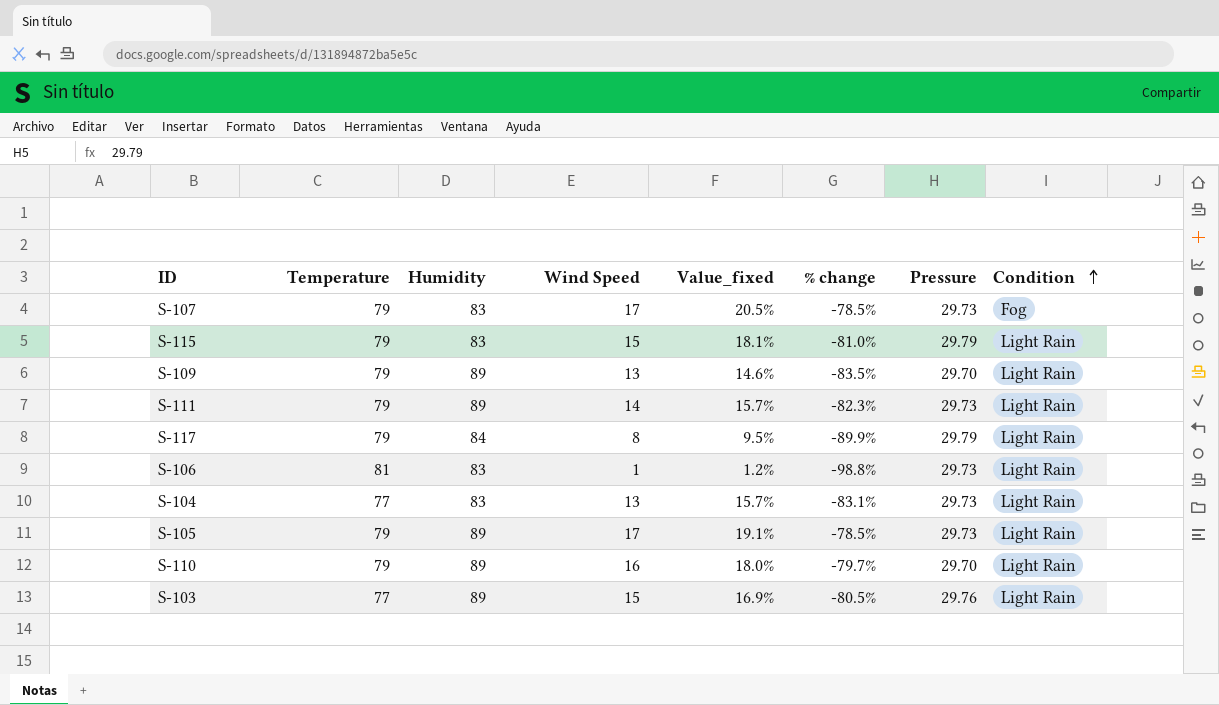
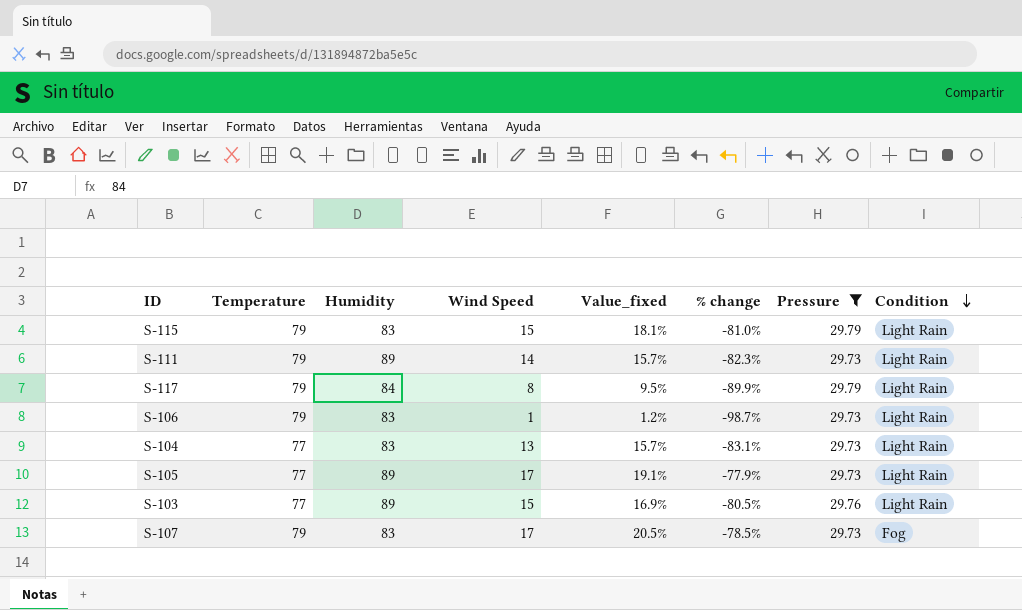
filter: none -> Pressure != 29.70
row order: Condition ascending -> Condition descending
S-106 | Temperature: 81 -> 79
S-106 | % change: -98.8% -> -98.7%
S-105 | Temperature: 79 -> 77
S-105 | % change: -78.5% -> -77.9%

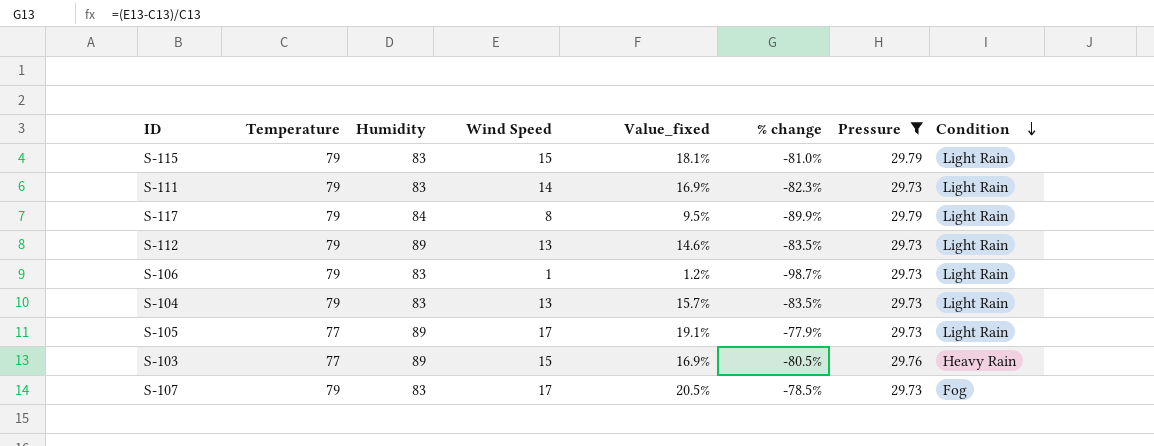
S-111 | Humidity: 89 -> 83
S-111 | Value_fixed: 15.7% -> 16.9%
row S-112: none -> 79 | 89 | 13 | 14.6% | -83.5% | 29.73 | Light Rain
S-104 | Temperature: 77 -> 79
S-104 | % change: -83.1% -> -83.5%
S-103 | Condition: Light Rain -> Heavy Rain

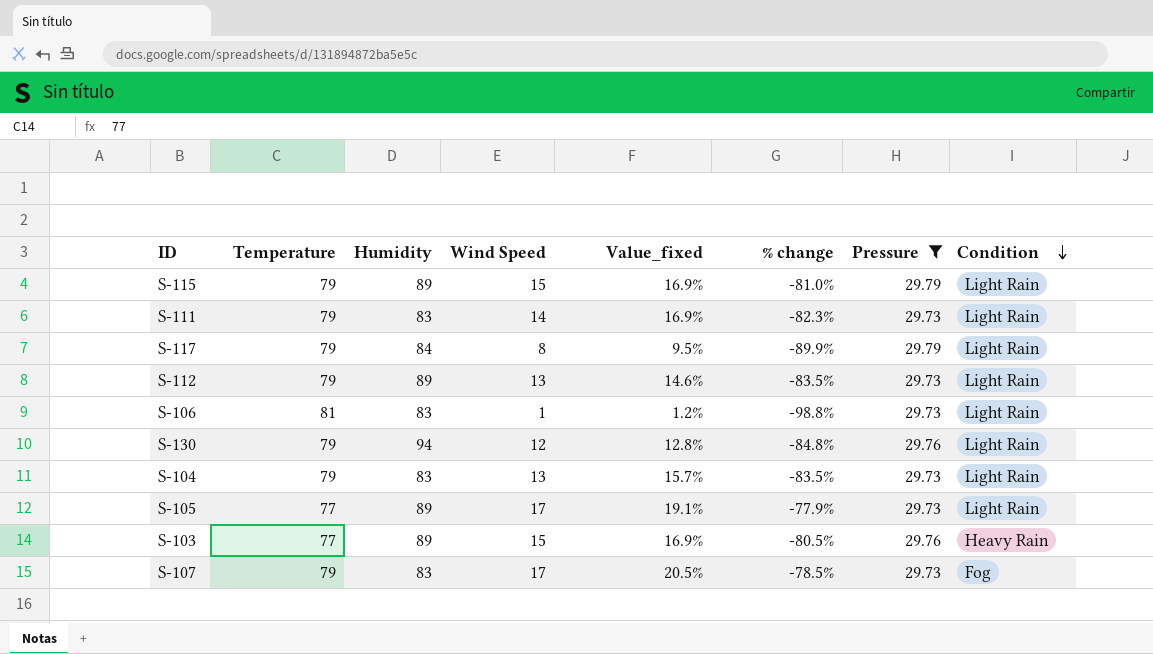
S-115 | Humidity: 83 -> 89
S-115 | Value_fixed: 18.1% -> 16.9%
S-106 | Temperature: 79 -> 81
S-106 | % change: -98.7% -> -98.8%
row S-130: none -> 79 | 94 | 12 | 12.8% | -84.8% | 29.76 | Light Rain

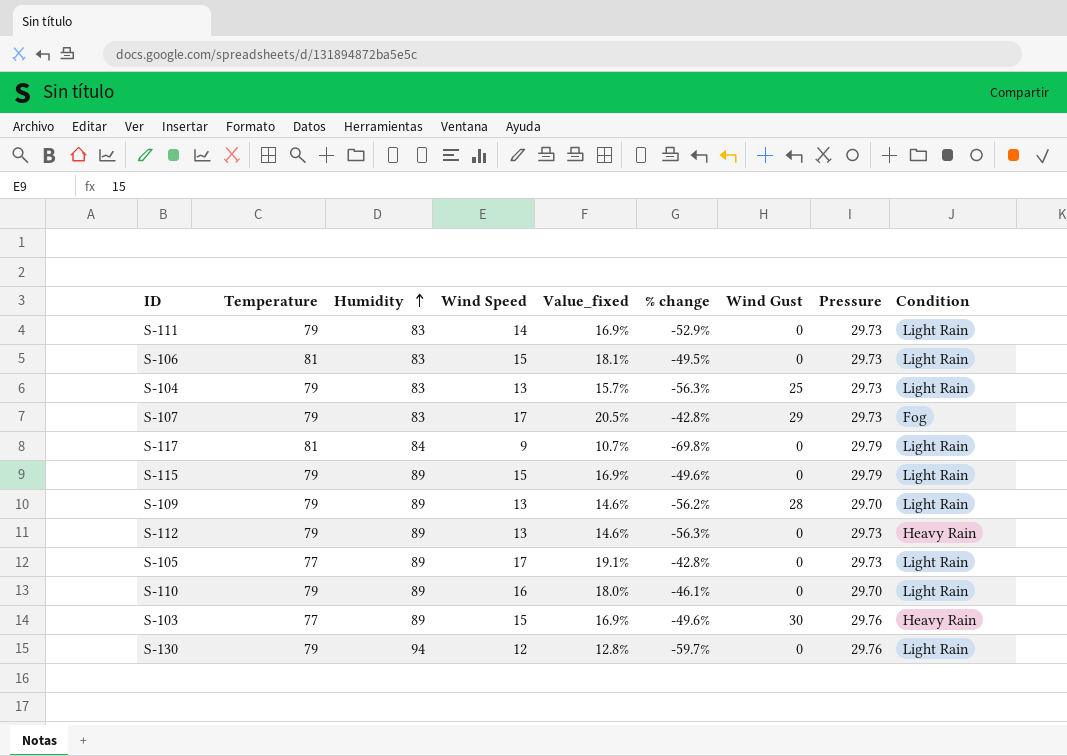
filter: Pressure != 29.70 -> none
row order: Condition descending -> Humidity ascending
column % change | formula: ([Wind Speed] - [Temperature]) / [Temperature] -> ([Wind Speed] - [Pressure]) / [Pressure]
column Wind Gust | position: none -> 7
S-106 | Wind Speed: 1 -> 15
S-106 | Value_fixed: 1.2% -> 18.1%
S-117 | Temperature: 79 -> 81
S-117 | Wind Speed: 8 -> 9
S-117 | Value_fixed: 9.5% -> 10.7%
S-112 | Condition: Light Rain -> Heavy Rain

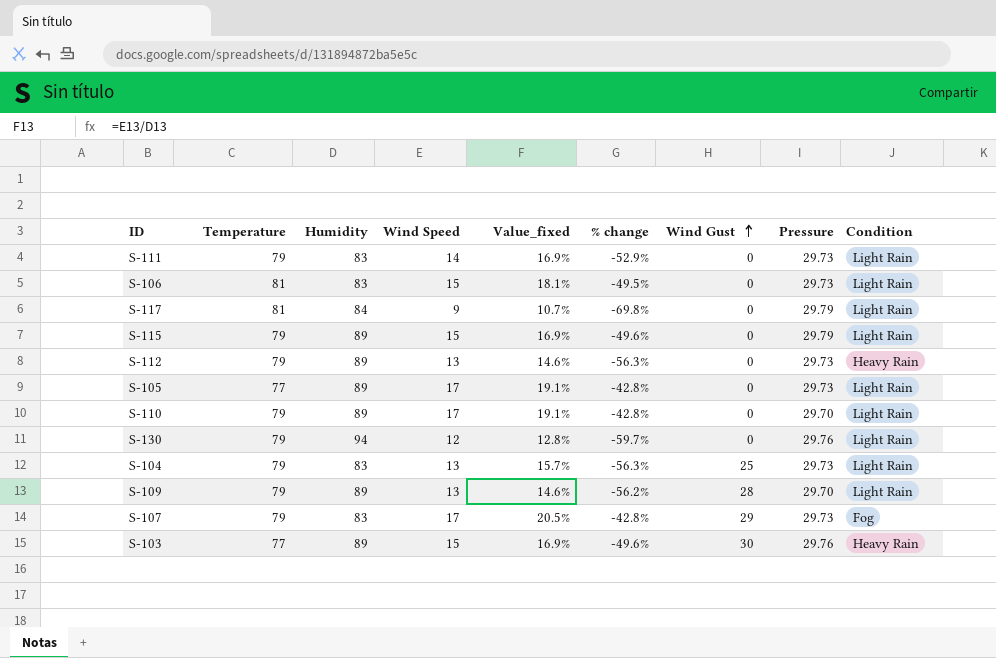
row order: Humidity ascending -> Wind Gust ascending
S-110 | Wind Speed: 16 -> 17
S-110 | Value_fixed: 18.0% -> 19.1%
S-110 | % change: -46.1% -> -42.8%

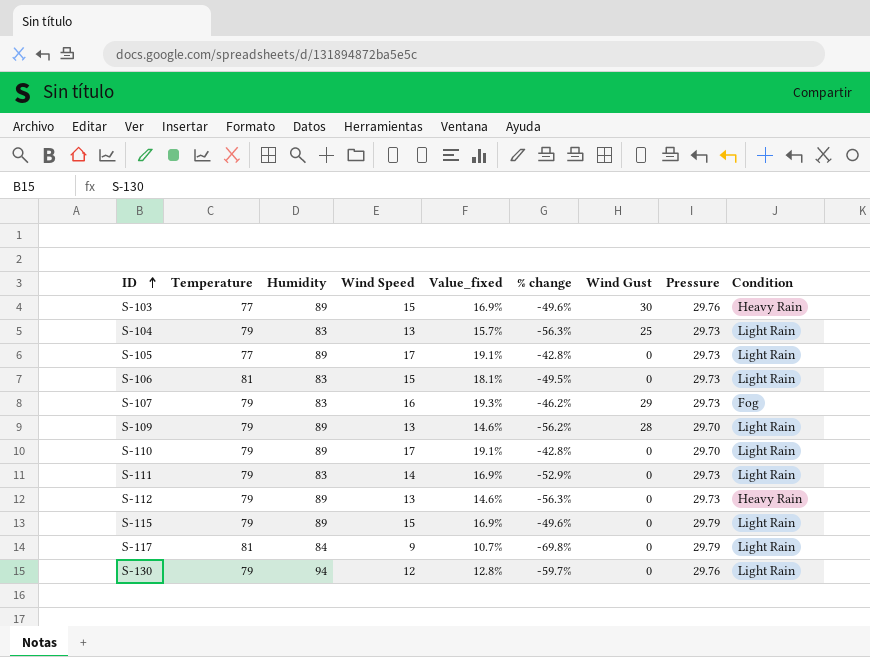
row order: Wind Gust ascending -> ID ascending
S-107 | Wind Speed: 17 -> 16
S-107 | Value_fixed: 20.5% -> 19.3%
S-107 | % change: -42.8% -> -46.2%

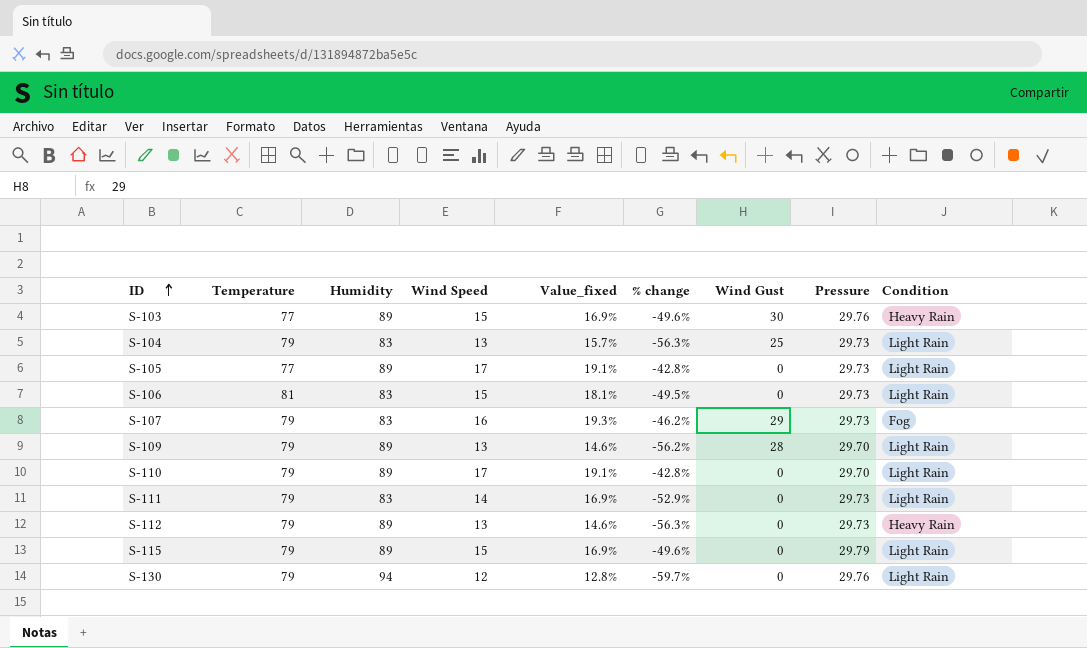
row S-117: 81 | 84 | 9 | 10.7% | -69.8% | 0 | 29.79 | Light Rain -> none

